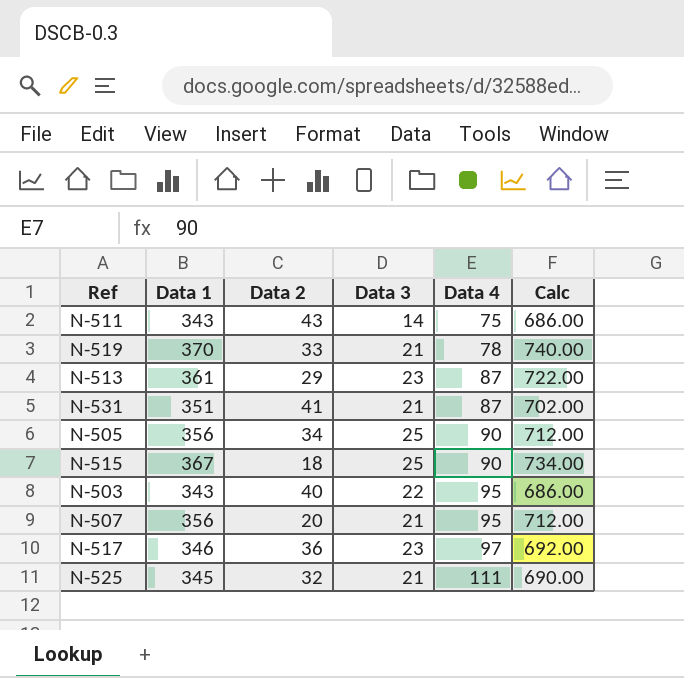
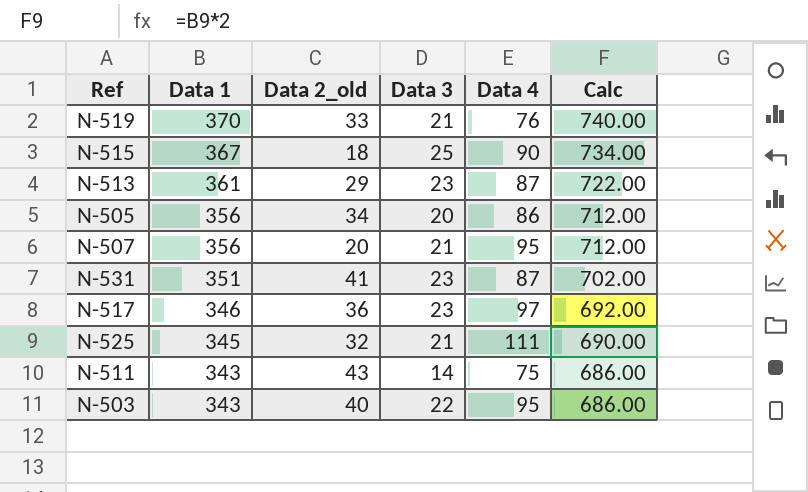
row order: Data 4 ascending -> Data 1 descending
column name: Data 2 -> Data 2_old
N-519 | Data 4: 78 -> 76
N-505 | Data 3: 25 -> 20
N-505 | Data 4: 90 -> 86
N-531 | Data 3: 21 -> 23

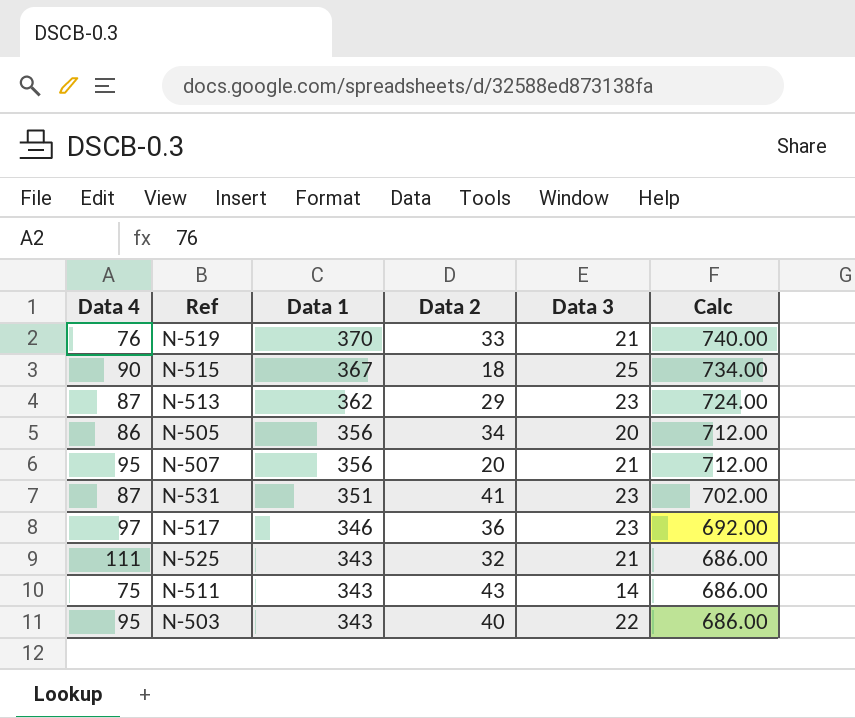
column Data 4 | position: 5 -> 1
column name: Data 2_old -> Data 2
N-513 | Data 1: 361 -> 362
N-513 | Calc: 722.00 -> 724.00
N-525 | Data 1: 345 -> 343
N-525 | Calc: 690.00 -> 686.00

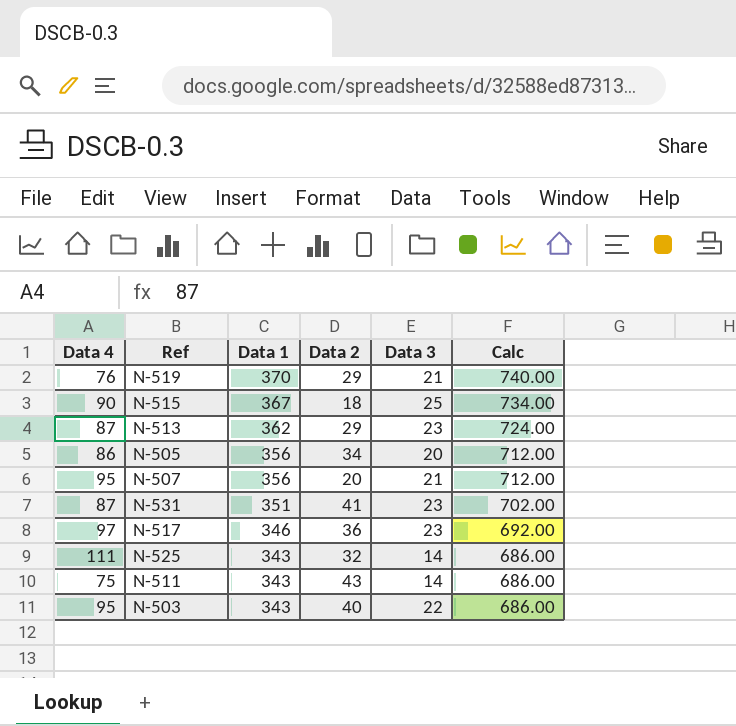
N-519 | Data 2: 33 -> 29
N-525 | Data 3: 21 -> 14

